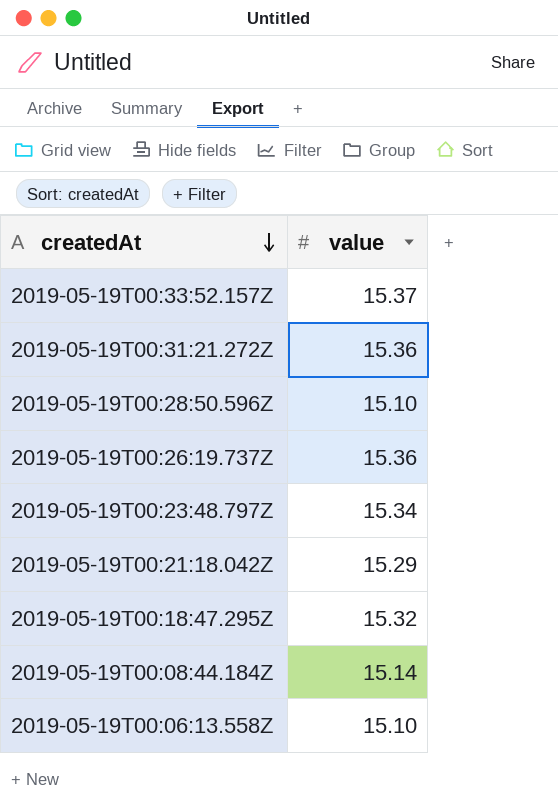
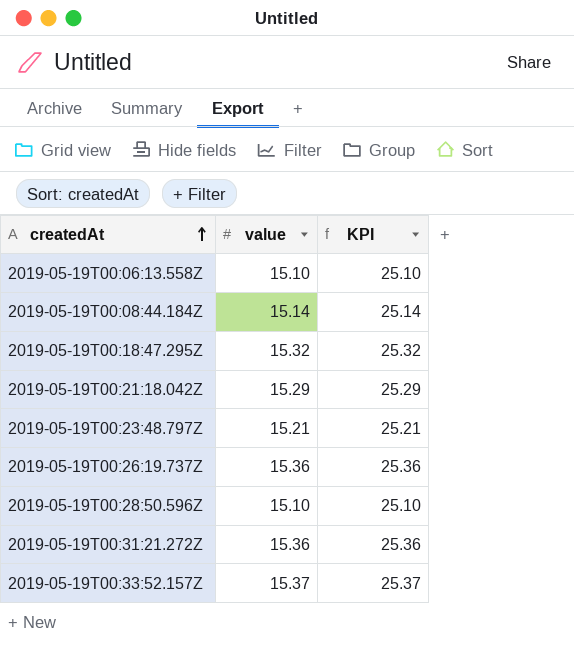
row order: createdAt descending -> createdAt ascending
column KPI | formula: none -> [value] + 10
2019-05-19T00:23:48.797Z | value: 15.34 -> 15.21

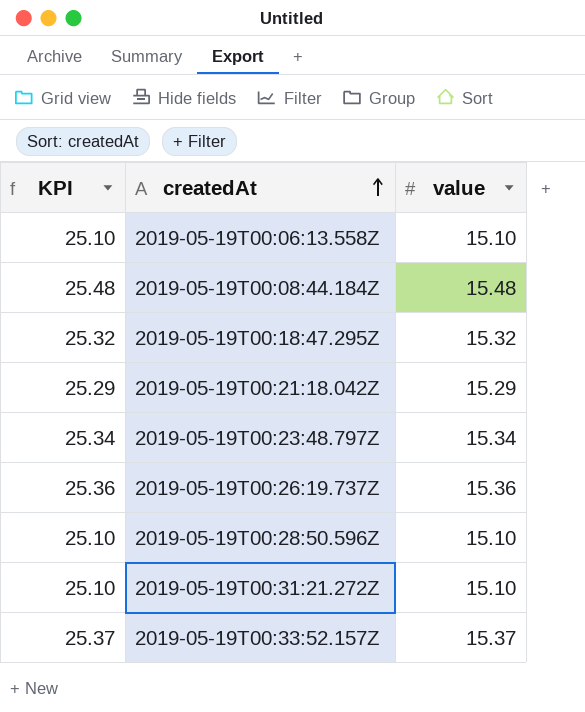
column KPI | position: 3 -> 1
2019-05-19T00:08:44.184Z | KPI: 25.14 -> 25.48
2019-05-19T00:08:44.184Z | value: 15.14 -> 15.48
2019-05-19T00:23:48.797Z | KPI: 25.21 -> 25.34
2019-05-19T00:23:48.797Z | value: 15.21 -> 15.34
2019-05-19T00:31:21.272Z | KPI: 25.36 -> 25.10
2019-05-19T00:31:21.272Z | value: 15.36 -> 15.10

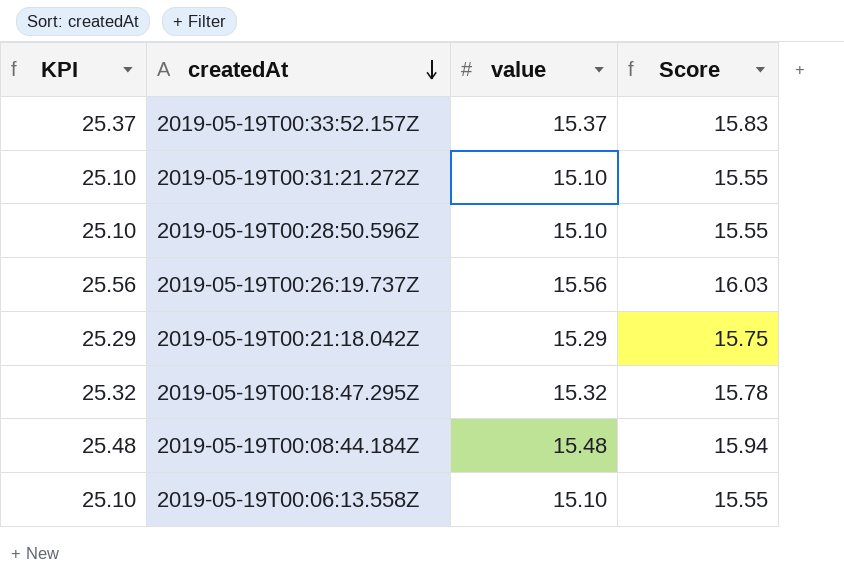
row order: createdAt ascending -> createdAt descending
column Score | formula: none -> [value] * 1.03
row 2019-05-19T00:23:48.797Z: 25.34 | 15.34 -> none
2019-05-19T00:26:19.737Z | KPI: 25.36 -> 25.56
2019-05-19T00:26:19.737Z | value: 15.36 -> 15.56

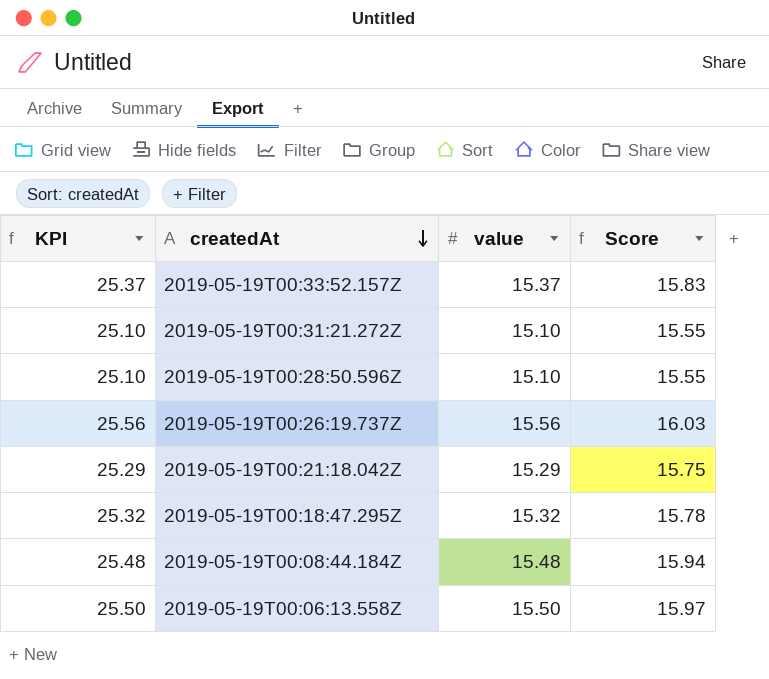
2019-05-19T00:06:13.558Z | KPI: 25.10 -> 25.50
2019-05-19T00:06:13.558Z | value: 15.10 -> 15.50
2019-05-19T00:06:13.558Z | Score: 15.55 -> 15.97

